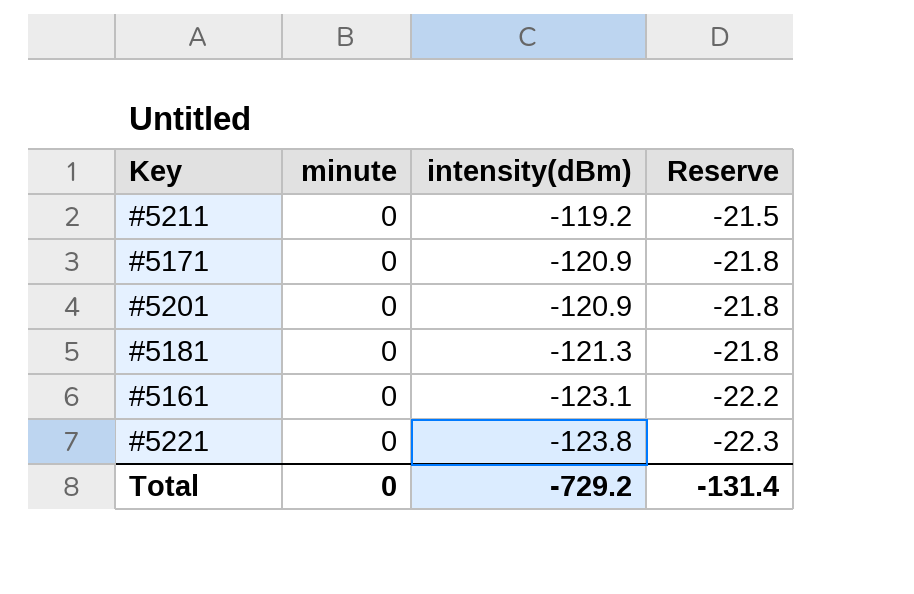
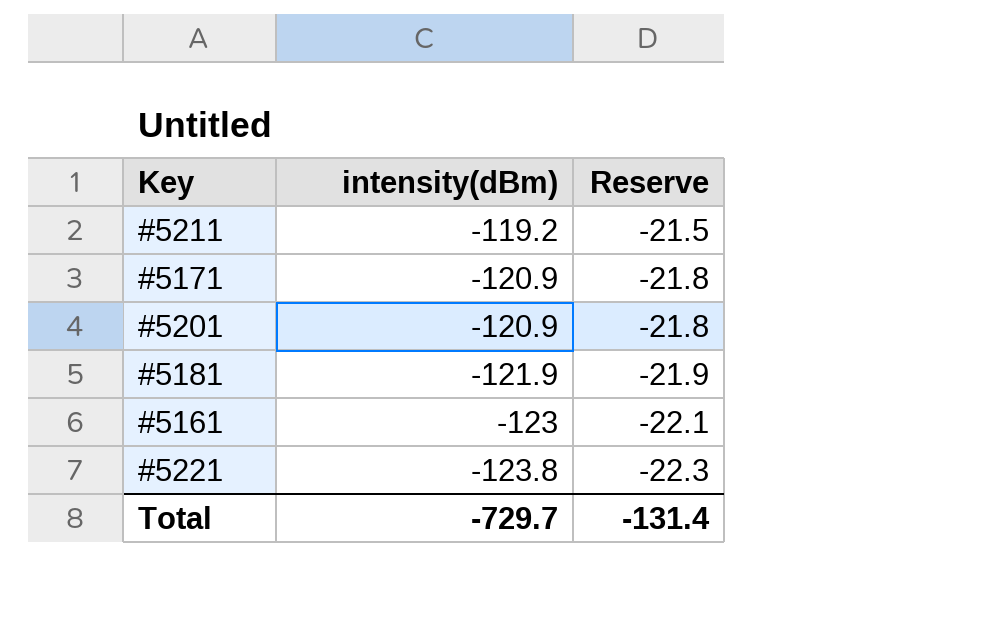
column minute | position: 2 -> none
#5181 | intensity(dBm): -121.3 -> -121.9
#5181 | Reserve: -21.8 -> -21.9
#5161 | intensity(dBm): -123.1 -> -123
#5161 | Reserve: -22.2 -> -22.1
Total | intensity(dBm): -729.2 -> -729.7

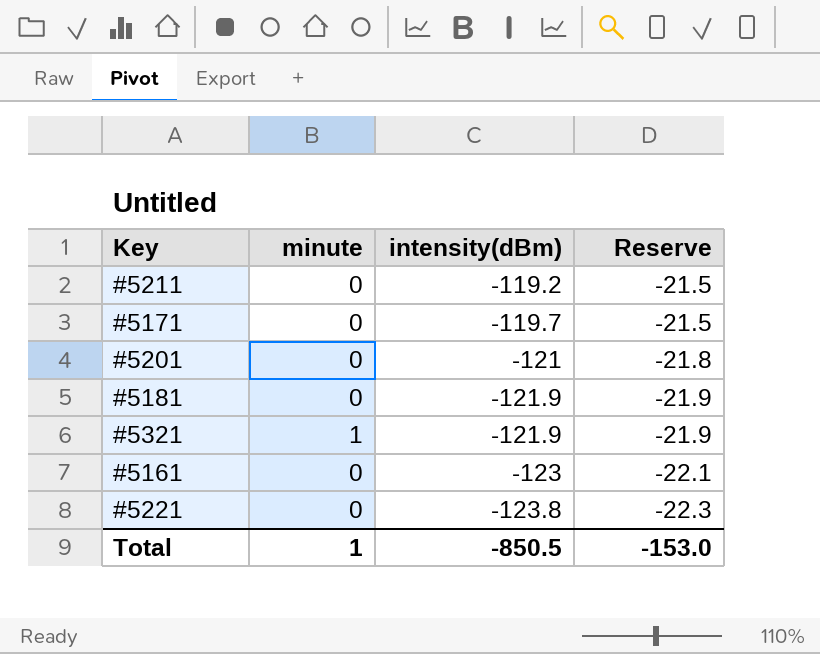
column minute | position: none -> 2
#5171 | intensity(dBm): -120.9 -> -119.7
#5171 | Reserve: -21.8 -> -21.5
#5201 | intensity(dBm): -120.9 -> -121
row #5321: none -> 1 | -121.9 | -21.9
Total | intensity(dBm): -729.7 -> -850.5
Total | Reserve: -131.4 -> -153.0

